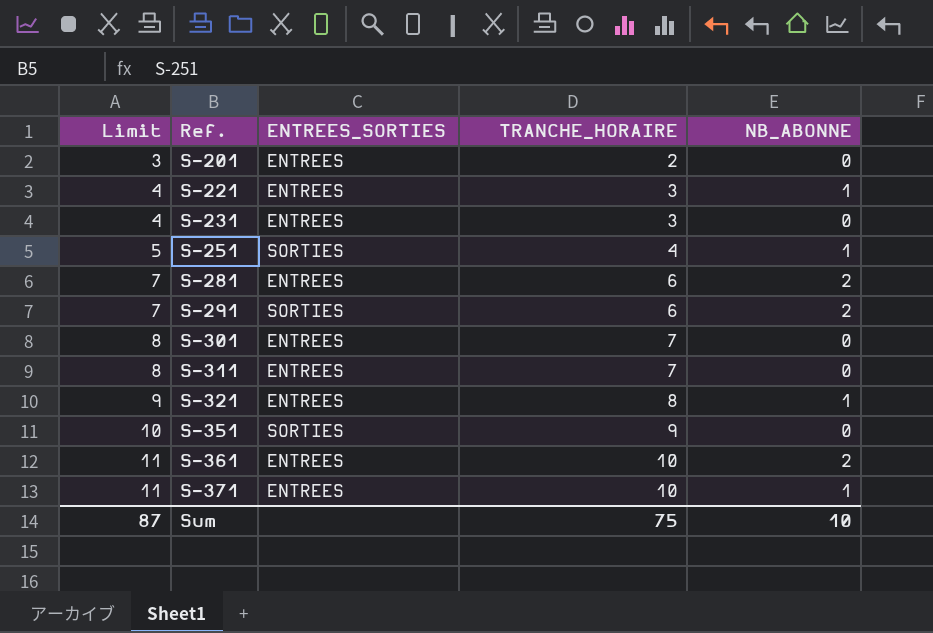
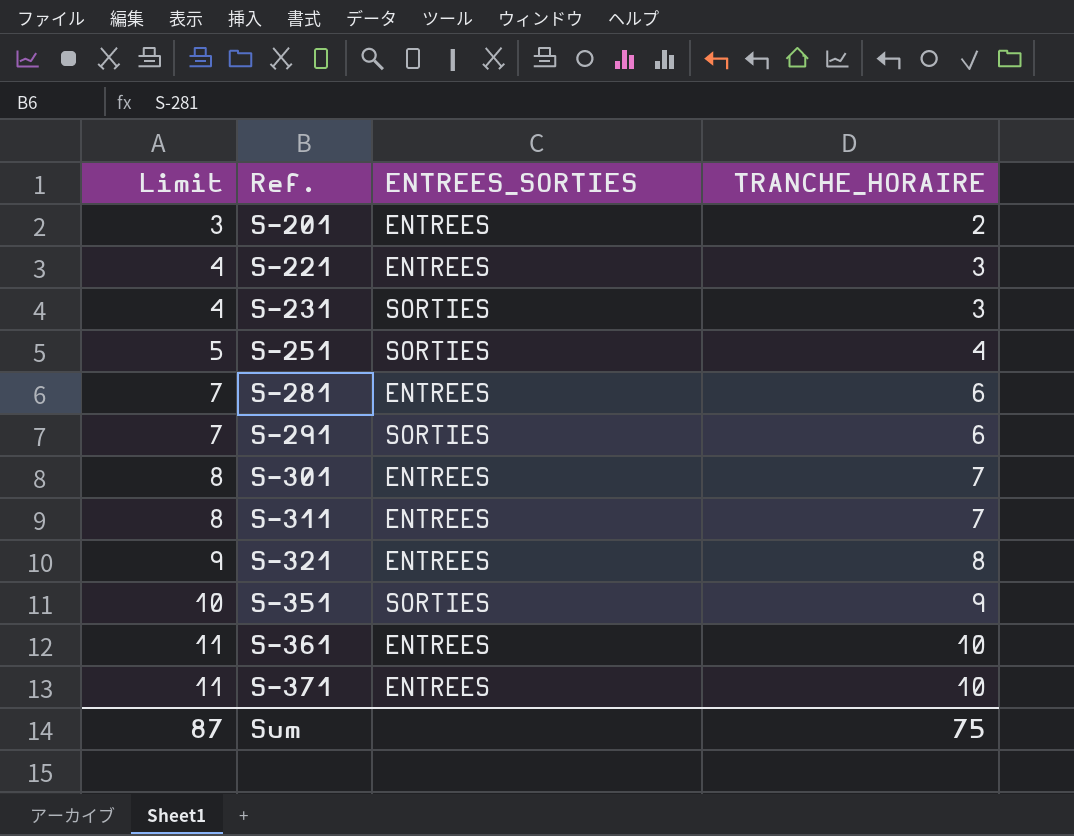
column NB_ABONNE | position: 5 -> none
S-231 | ENTREES_SORTIES: ENTREES -> SORTIES

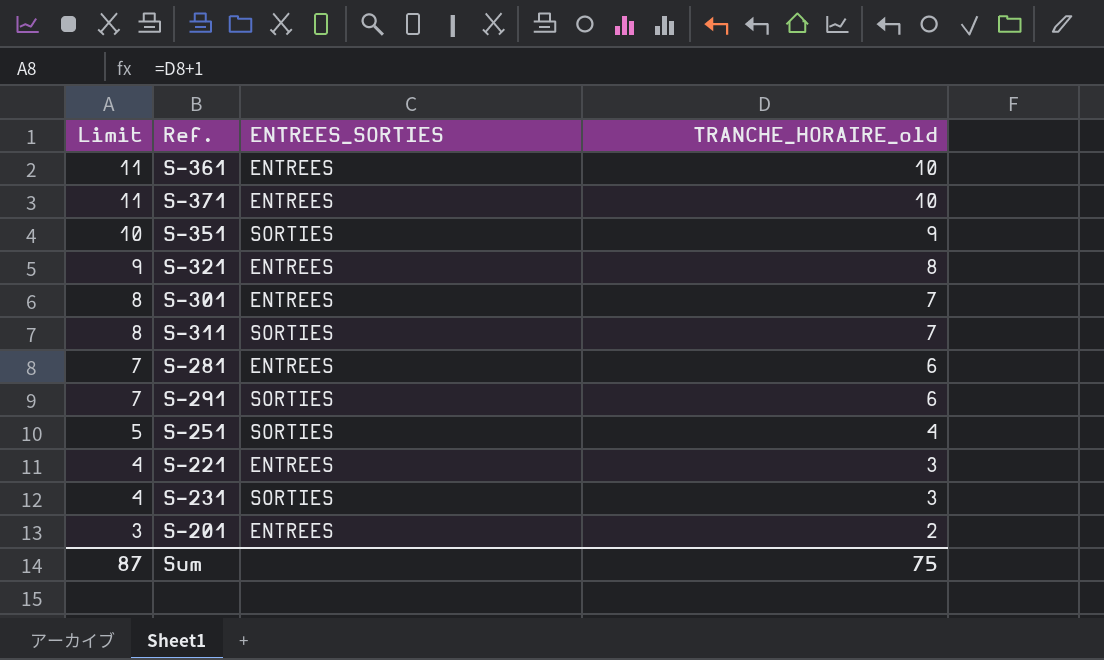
row order: Limit ascending -> Limit descending
column name: TRANCHE_HORAIRE -> TRANCHE_HORAIRE_old
S-311 | ENTREES_SORTIES: ENTREES -> SORTIES

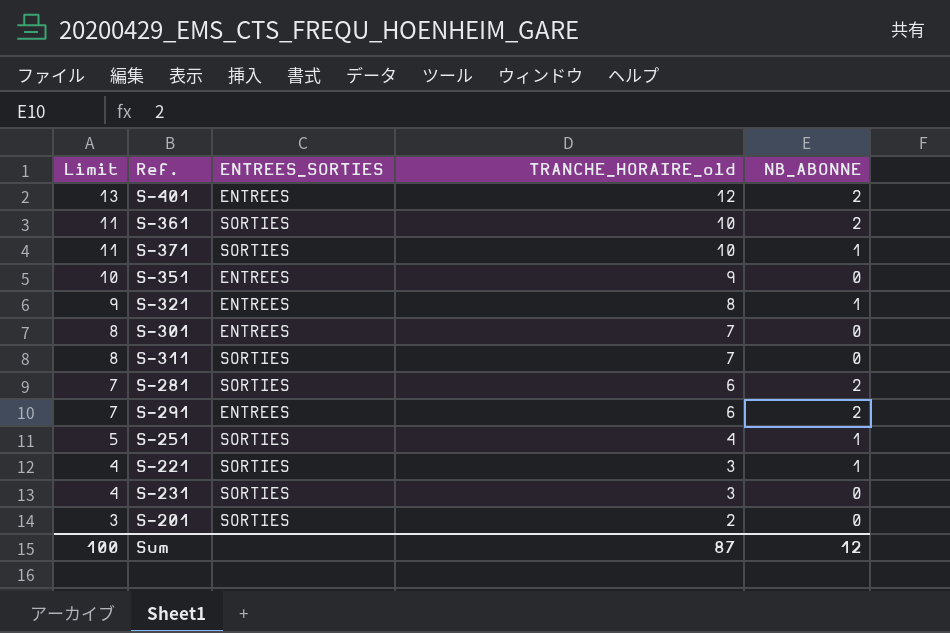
column NB_ABONNE | position: none -> 5
row S-401: none -> 13 | ENTREES | 12 | 2
S-361 | ENTREES_SORTIES: ENTREES -> SORTIES
S-371 | ENTREES_SORTIES: ENTREES -> SORTIES
S-351 | ENTREES_SORTIES: SORTIES -> ENTREES
S-281 | ENTREES_SORTIES: ENTREES -> SORTIES
S-291 | ENTREES_SORTIES: SORTIES -> ENTREES
S-221 | ENTREES_SORTIES: ENTREES -> SORTIES
S-201 | ENTREES_SORTIES: ENTREES -> SORTIES
Sum | Limit: 87 -> 100
Sum | TRANCHE_HORAIRE_old: 75 -> 87

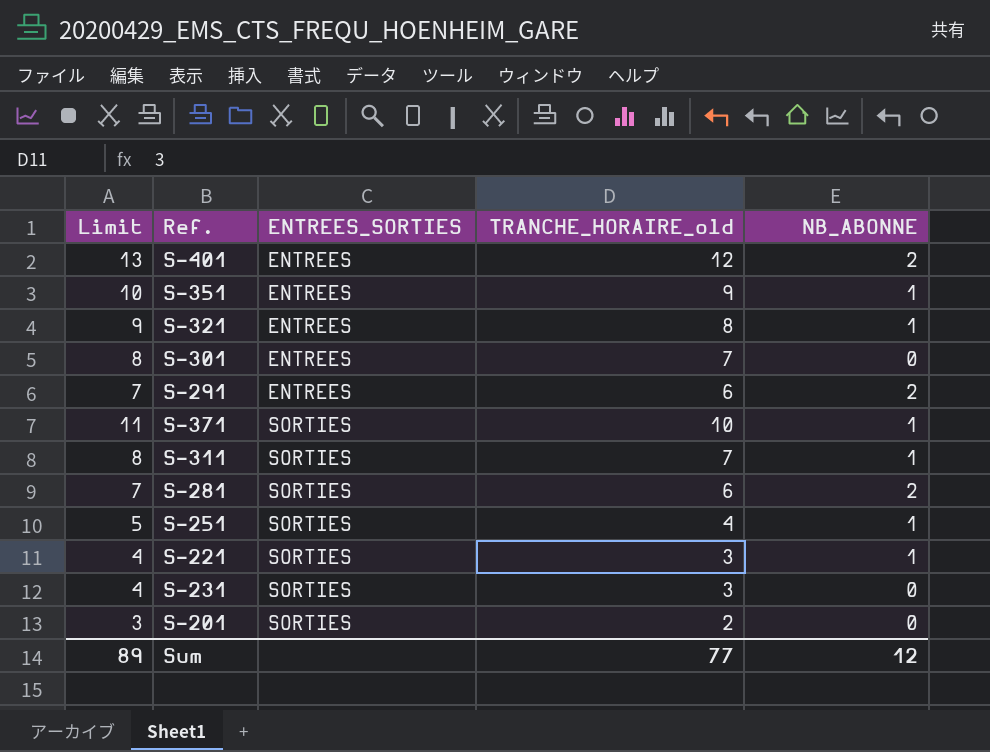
row order: Limit descending -> ENTREES_SORTIES ascending
row S-361: 11 | SORTIES | 10 | 2 -> none
S-351 | NB_ABONNE: 0 -> 1
S-311 | NB_ABONNE: 0 -> 1
Sum | Limit: 100 -> 89
Sum | TRANCHE_HORAIRE_old: 87 -> 77

